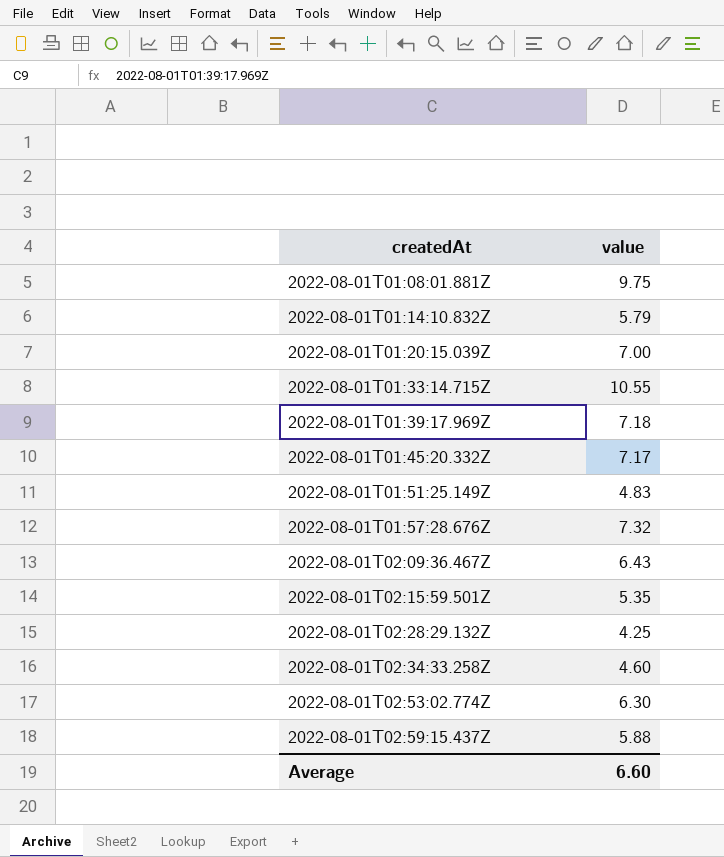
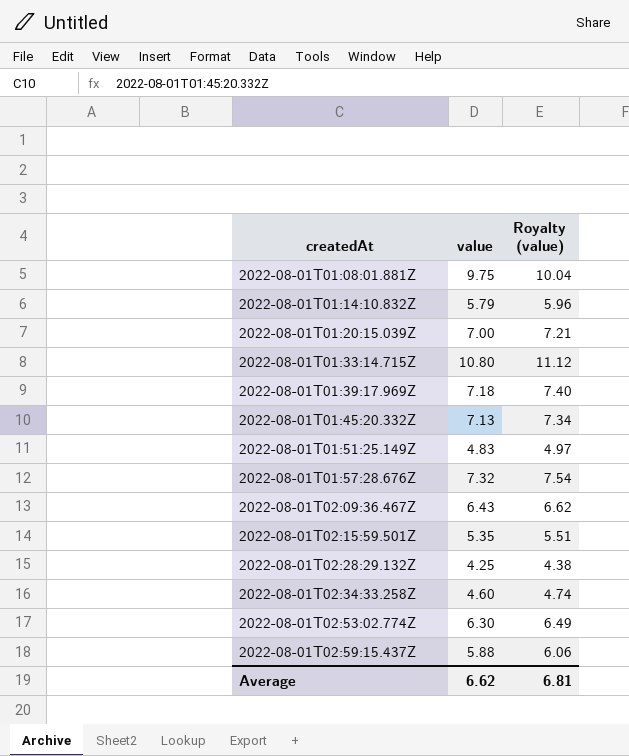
column Royalty (value) | formula: none -> [value] * 1.03
2022-08-01T01:33:14.715Z | value: 10.55 -> 10.80
2022-08-01T01:45:20.332Z | value: 7.17 -> 7.13
Average | value: 6.60 -> 6.62

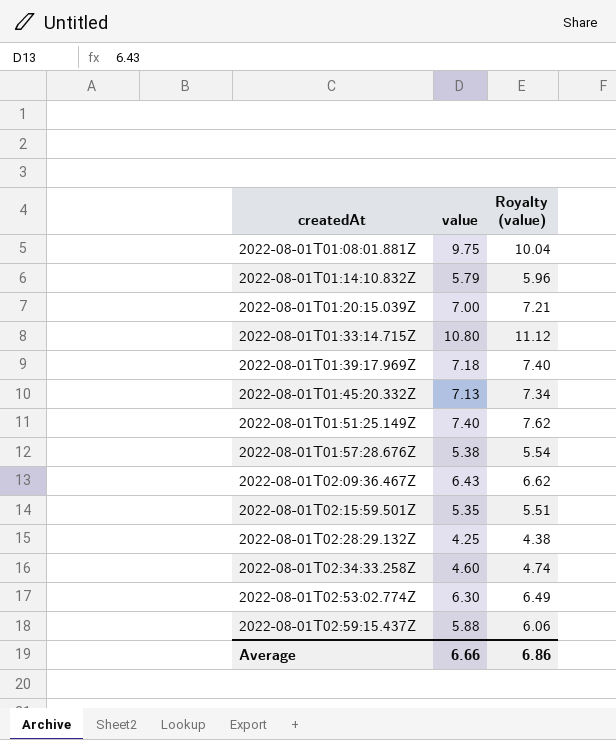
2022-08-01T01:51:25.149Z | value: 4.83 -> 7.40
2022-08-01T01:51:25.149Z | Royalty (value): 4.97 -> 7.62
2022-08-01T01:57:28.676Z | value: 7.32 -> 5.38
2022-08-01T01:57:28.676Z | Royalty (value): 7.54 -> 5.54
Average | value: 6.62 -> 6.66
Average | Royalty (value): 6.81 -> 6.86

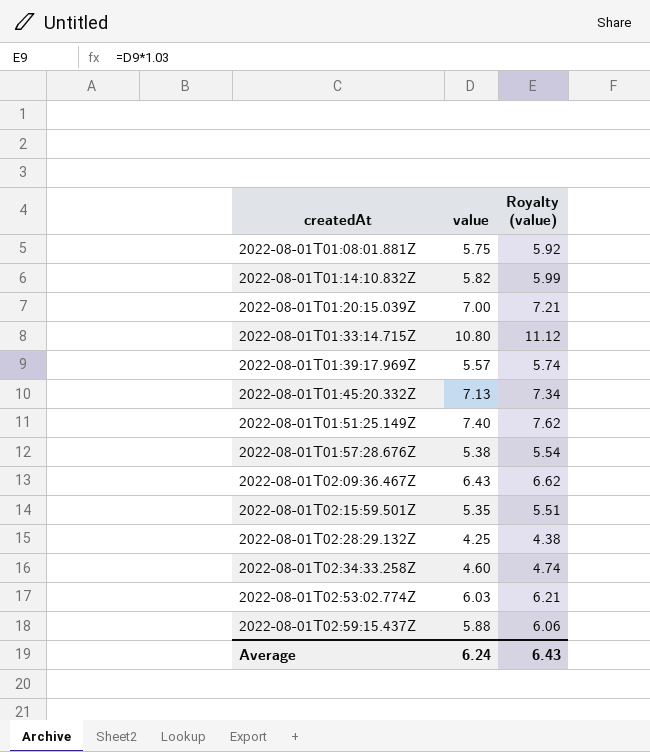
2022-08-01T01:08:01.881Z | value: 9.75 -> 5.75
2022-08-01T01:08:01.881Z | Royalty (value): 10.04 -> 5.92
2022-08-01T01:14:10.832Z | value: 5.79 -> 5.82
2022-08-01T01:14:10.832Z | Royalty (value): 5.96 -> 5.99
2022-08-01T01:39:17.969Z | value: 7.18 -> 5.57
2022-08-01T01:39:17.969Z | Royalty (value): 7.40 -> 5.74
2022-08-01T02:53:02.774Z | value: 6.30 -> 6.03
2022-08-01T02:53:02.774Z | Royalty (value): 6.49 -> 6.21
Average | value: 6.66 -> 6.24
Average | Royalty (value): 6.86 -> 6.43

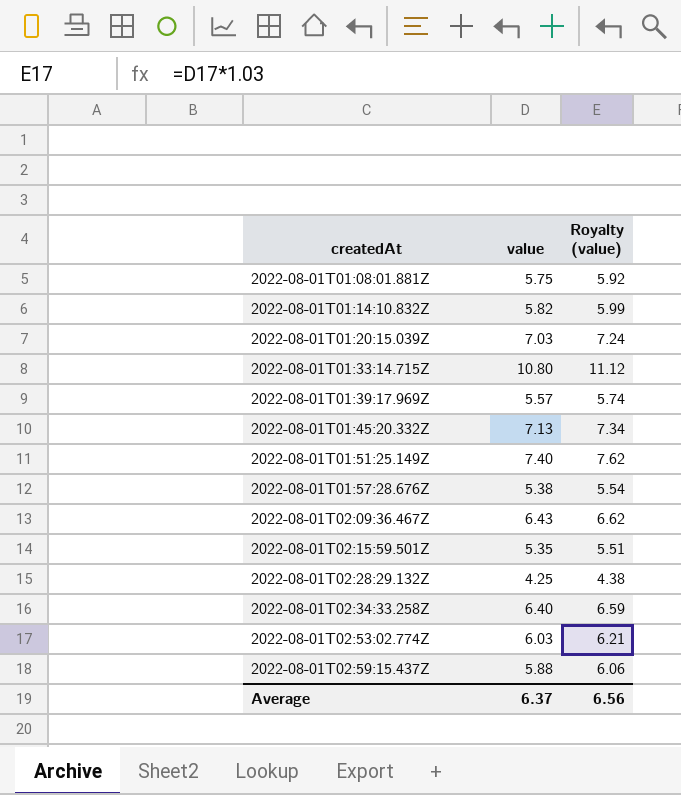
2022-08-01T01:20:15.039Z | value: 7.00 -> 7.03
2022-08-01T01:20:15.039Z | Royalty (value): 7.21 -> 7.24
2022-08-01T02:34:33.258Z | value: 4.60 -> 6.40
2022-08-01T02:34:33.258Z | Royalty (value): 4.74 -> 6.59
Average | value: 6.24 -> 6.37
Average | Royalty (value): 6.43 -> 6.56

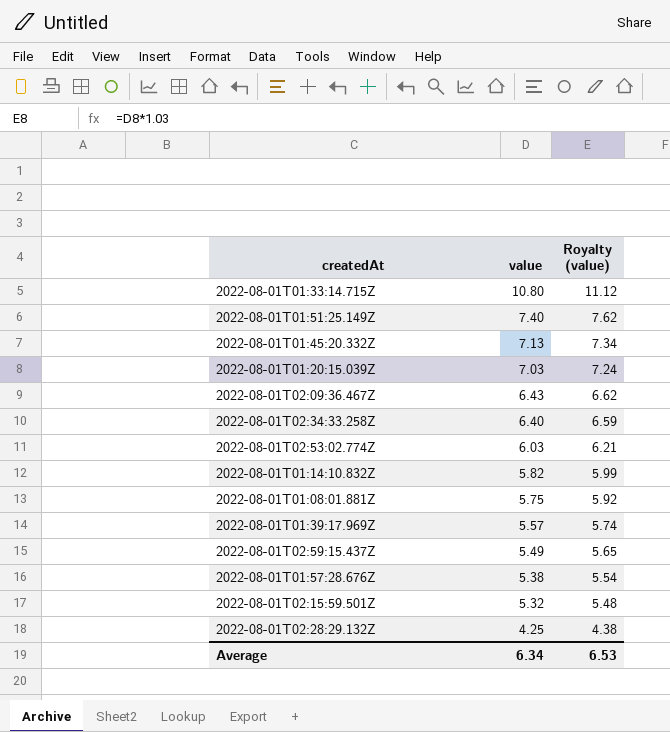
row order: createdAt ascending -> value descending
2022-08-01T02:59:15.437Z | value: 5.88 -> 5.49
2022-08-01T02:59:15.437Z | Royalty (value): 6.06 -> 5.65
2022-08-01T02:15:59.501Z | value: 5.35 -> 5.32
2022-08-01T02:15:59.501Z | Royalty (value): 5.51 -> 5.48
Average | value: 6.37 -> 6.34
Average | Royalty (value): 6.56 -> 6.53

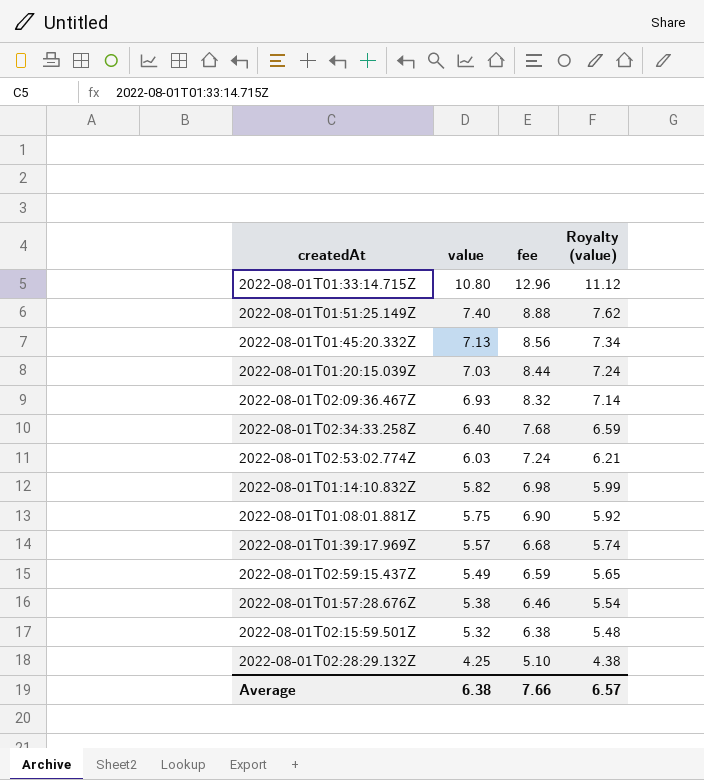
column fee | formula: none -> [value] * 1.2
2022-08-01T02:09:36.467Z | value: 6.43 -> 6.93
2022-08-01T02:09:36.467Z | Royalty (value): 6.62 -> 7.14
Average | value: 6.34 -> 6.38
Average | Royalty (value): 6.53 -> 6.57

